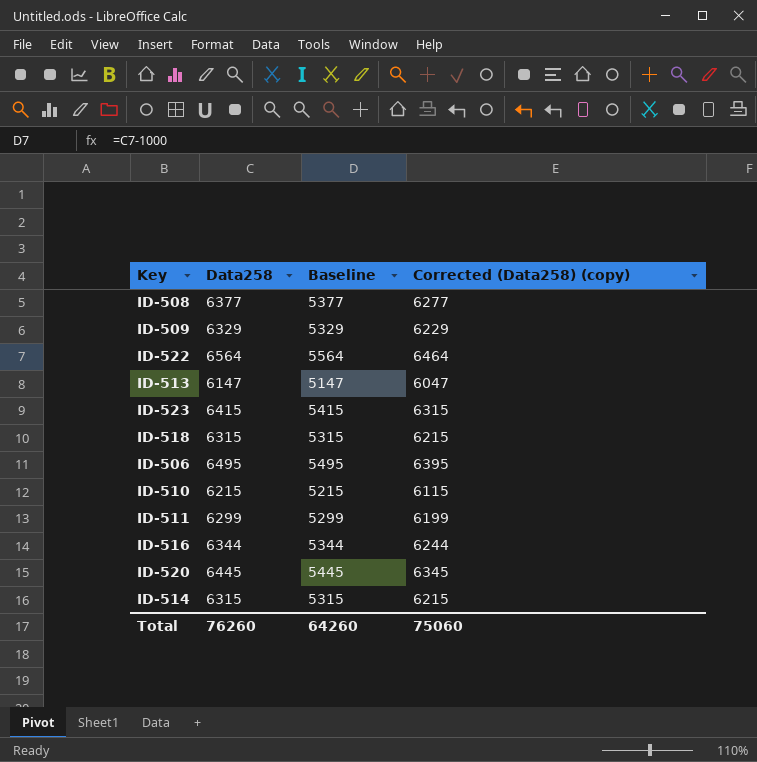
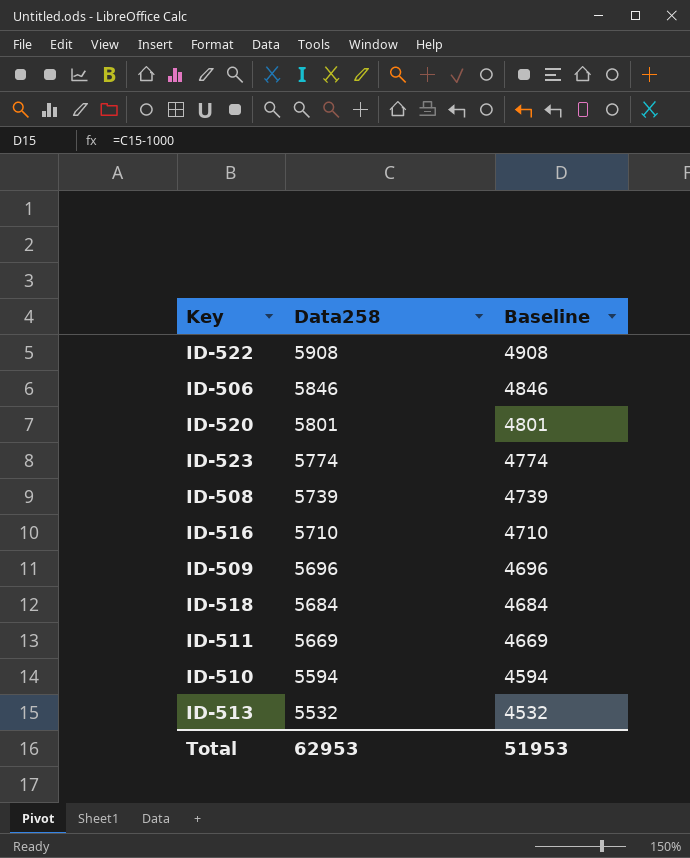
row order: none -> Data258 descending
column Corrected (Data258) (copy) | formula: [Data258] - 100 -> none
row ID-514: 6315 | 5315 | 6215 -> none
ID-522 | Data258: 6564 -> 5908
ID-522 | Baseline: 5564 -> 4908
ID-506 | Data258: 6495 -> 5846
ID-506 | Baseline: 5495 -> 4846
ID-520 | Data258: 6445 -> 5801
ID-520 | Baseline: 5445 -> 4801
ID-523 | Data258: 6415 -> 5774
ID-523 | Baseline: 5415 -> 4774
ID-508 | Data258: 6377 -> 5739
ID-508 | Baseline: 5377 -> 4739
ID-516 | Data258: 6344 -> 5710
ID-516 | Baseline: 5344 -> 4710
ID-509 | Data258: 6329 -> 5696
ID-509 | Baseline: 5329 -> 4696
ID-518 | Data258: 6315 -> 5684
ID-518 | Baseline: 5315 -> 4684
ID-511 | Data258: 6299 -> 5669
ID-511 | Baseline: 5299 -> 4669
ID-510 | Data258: 6215 -> 5594
ID-510 | Baseline: 5215 -> 4594
ID-513 | Data258: 6147 -> 5532
ID-513 | Baseline: 5147 -> 4532
Total | Data258: 76260 -> 62953
Total | Baseline: 64260 -> 51953

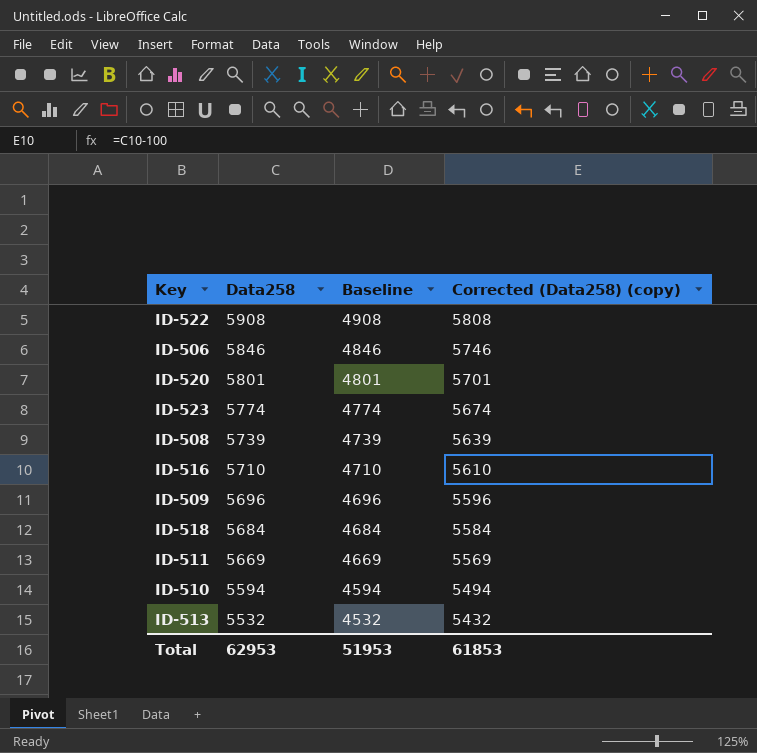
column Corrected (Data258) (copy) | formula: none -> [Data258] - 100

